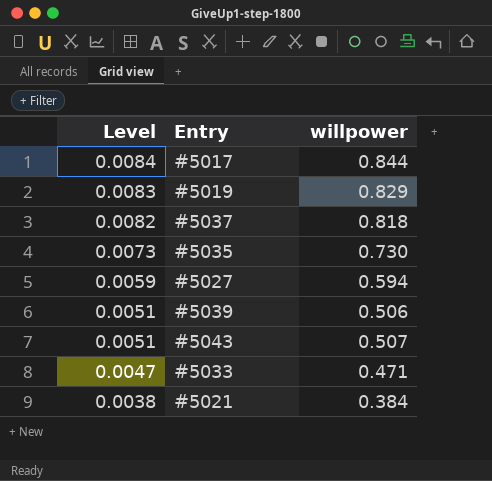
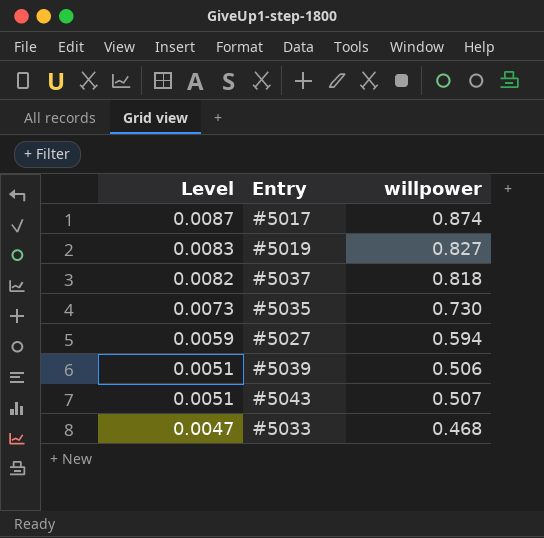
row #5021: 0.0038 | 0.384 -> none
#5017 | Level: 0.0084 -> 0.0087
#5017 | willpower: 0.844 -> 0.874
#5019 | willpower: 0.829 -> 0.827
#5033 | willpower: 0.471 -> 0.468

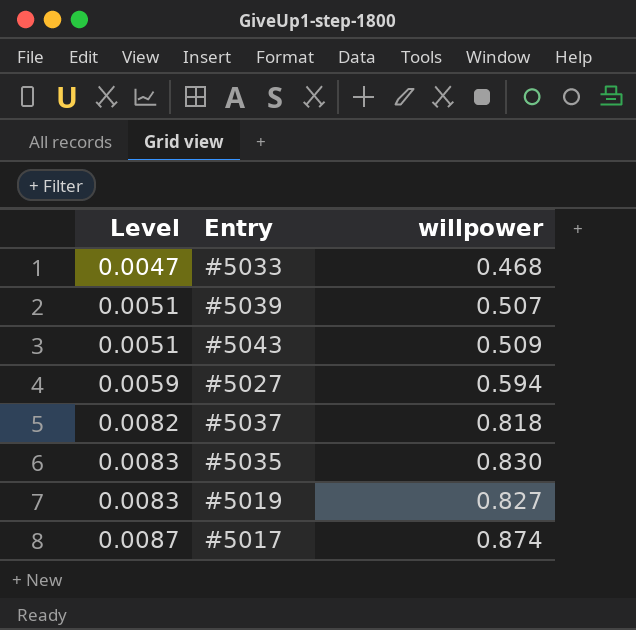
row order: Level descending -> Level ascending
#5039 | willpower: 0.506 -> 0.507
#5043 | willpower: 0.507 -> 0.509
#5035 | Level: 0.0073 -> 0.0083
#5035 | willpower: 0.730 -> 0.830

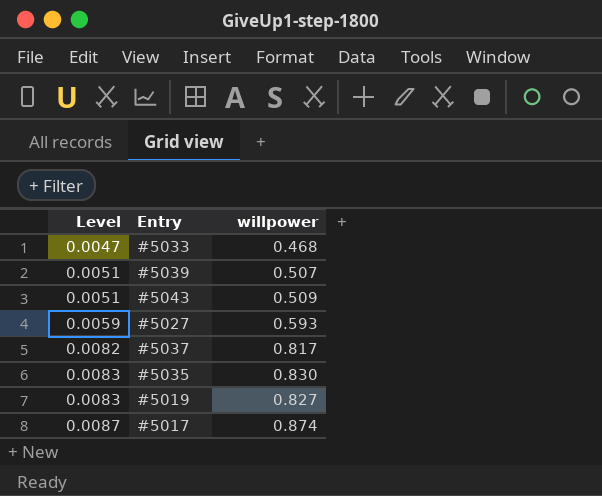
#5027 | willpower: 0.594 -> 0.593
#5037 | willpower: 0.818 -> 0.817

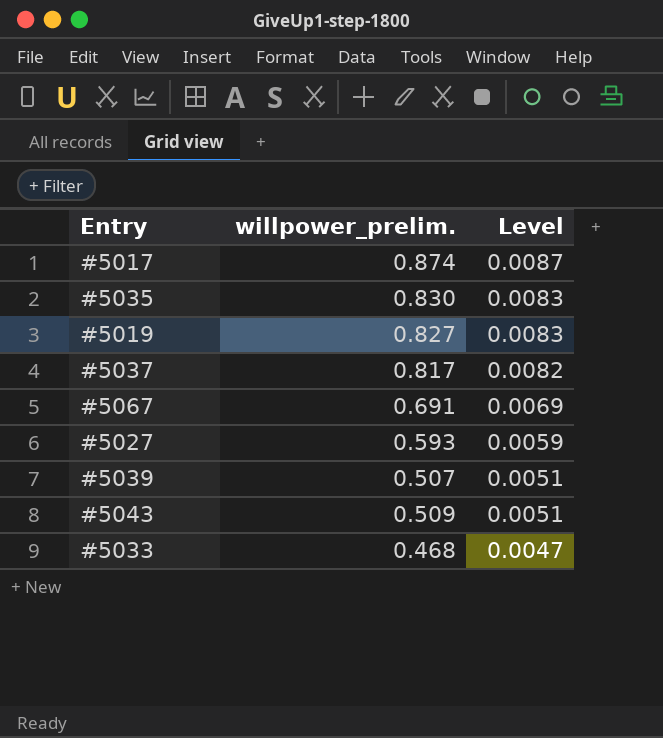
row order: Level ascending -> Level descending
column name: willpower -> willpower_prelim.
column Level | position: 1 -> 3
row #5067: none -> 0.691 | 0.0069

